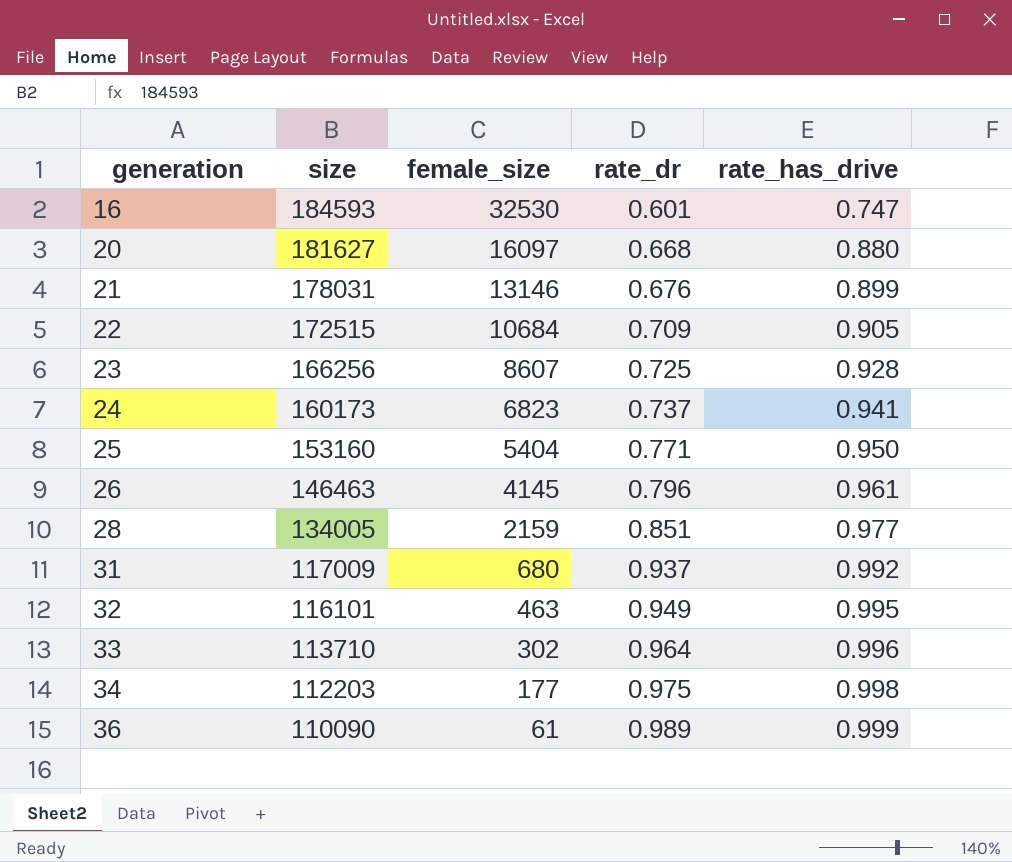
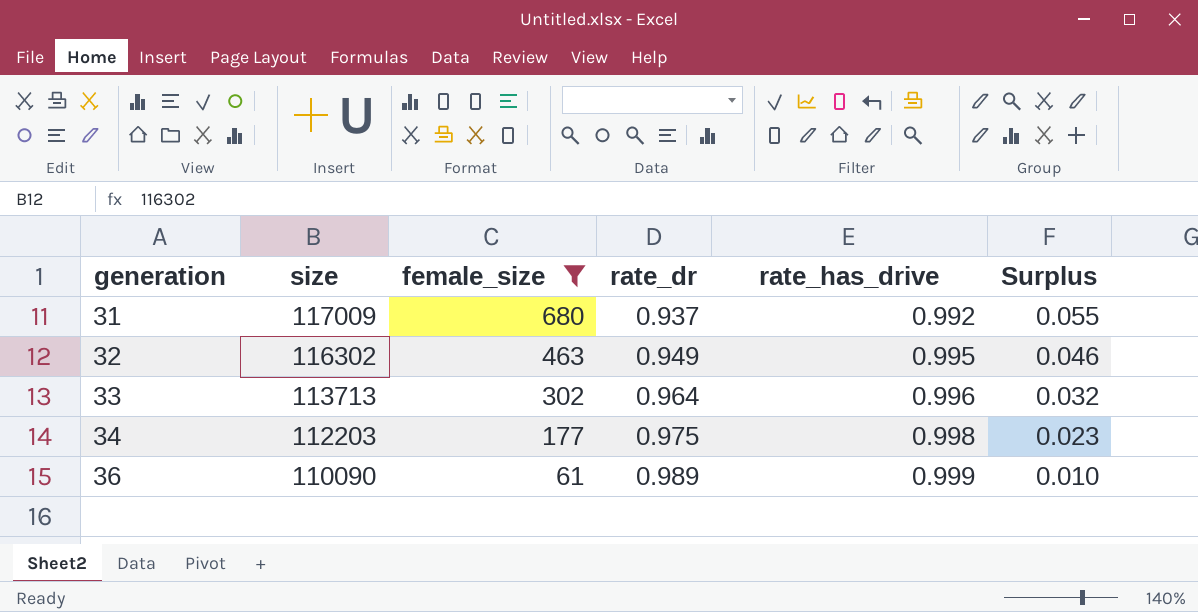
filter: none -> female_size <= 680
column Surplus | formula: none -> [rate_has_drive] - [rate_dr]
32 | size: 116101 -> 116302
33 | size: 113710 -> 113713

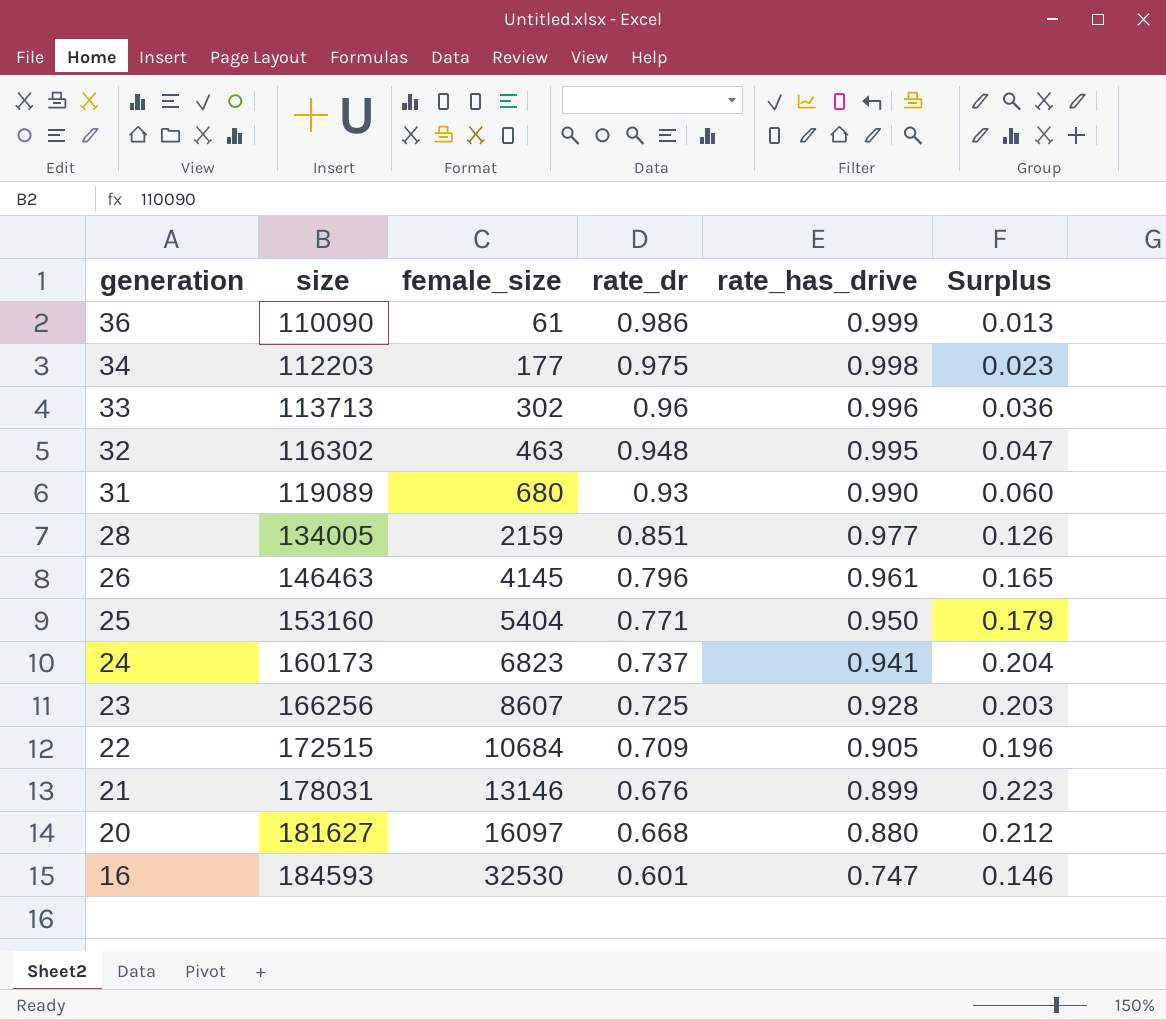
filter: female_size <= 680 -> none
row order: generation ascending -> generation descending
36 | rate_dr: 0.989 -> 0.986
36 | Surplus: 0.010 -> 0.013
33 | rate_dr: 0.964 -> 0.96
33 | Surplus: 0.032 -> 0.036
32 | rate_dr: 0.949 -> 0.948
32 | Surplus: 0.046 -> 0.047
31 | size: 117009 -> 119089
31 | rate_dr: 0.937 -> 0.93
31 | rate_has_drive: 0.992 -> 0.990
31 | Surplus: 0.055 -> 0.060

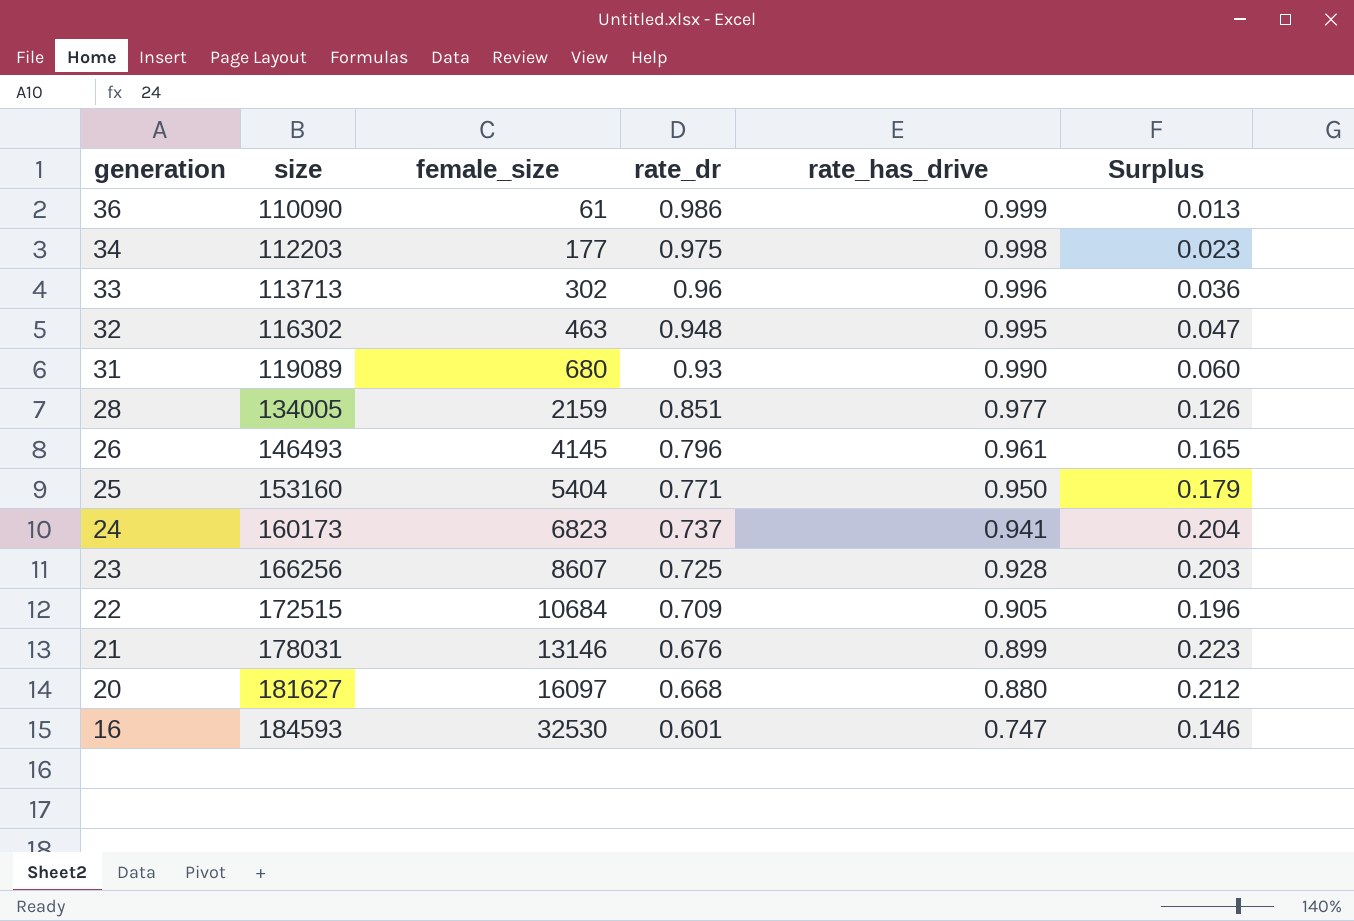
26 | size: 146463 -> 146493

